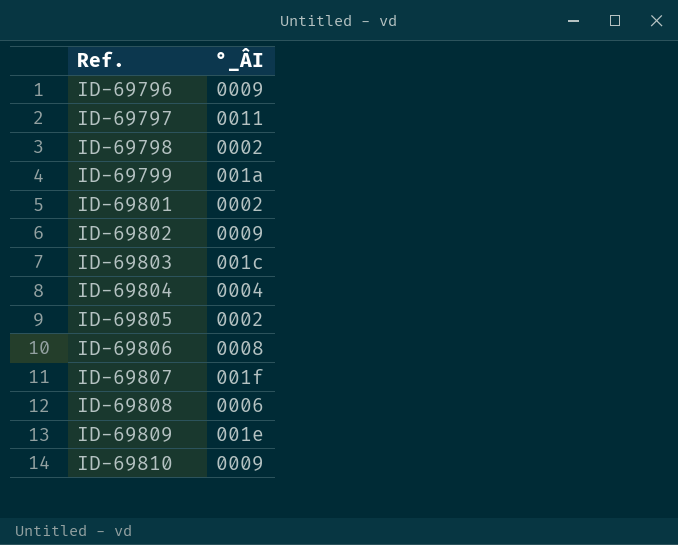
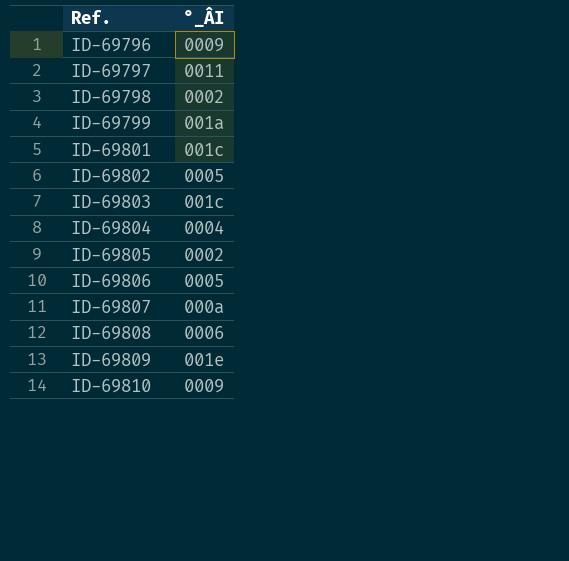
ID-69801 | °_ÂI: 0002 -> 001c
ID-69802 | °_ÂI: 0009 -> 0005
ID-69806 | °_ÂI: 0008 -> 0005
ID-69807 | °_ÂI: 001f -> 000a

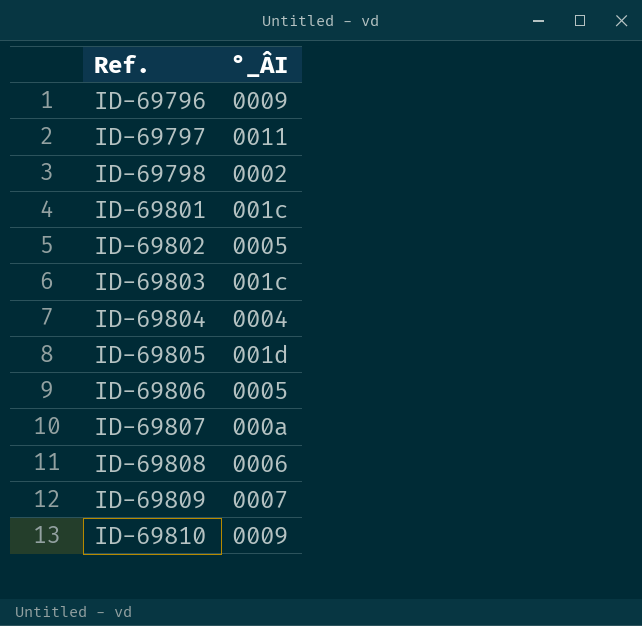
row ID-69799: 001a -> none
ID-69805 | °_ÂI: 0002 -> 001d
ID-69809 | °_ÂI: 001e -> 0007

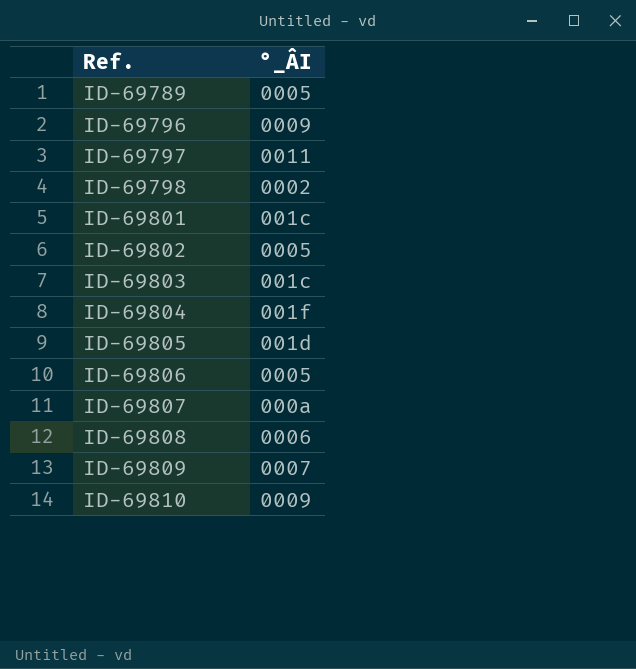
row ID-69789: none -> 0005
ID-69804 | °_ÂI: 0004 -> 001f

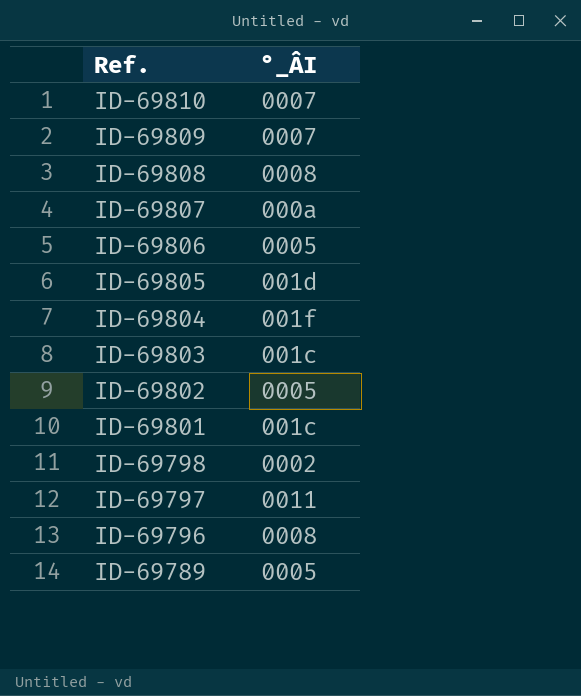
row order: Ref. ascending -> Ref. descending
ID-69810 | °_ÂI: 0009 -> 0007
ID-69808 | °_ÂI: 0006 -> 0008
ID-69796 | °_ÂI: 0009 -> 0008

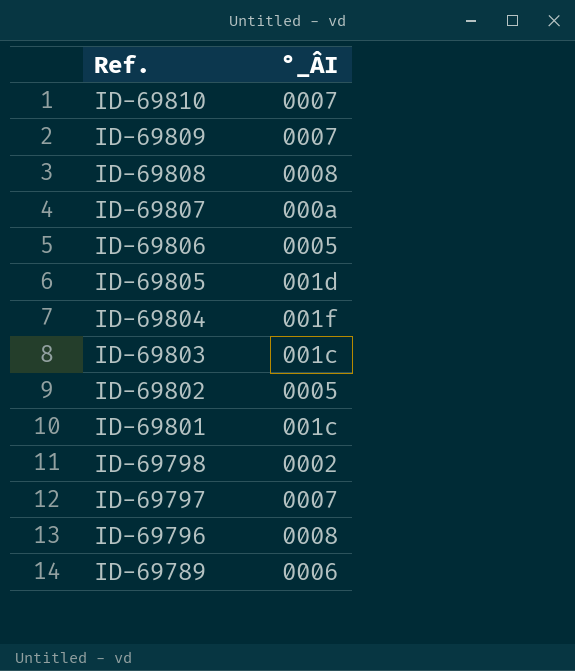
ID-69797 | °_ÂI: 0011 -> 0007
ID-69789 | °_ÂI: 0005 -> 0006

